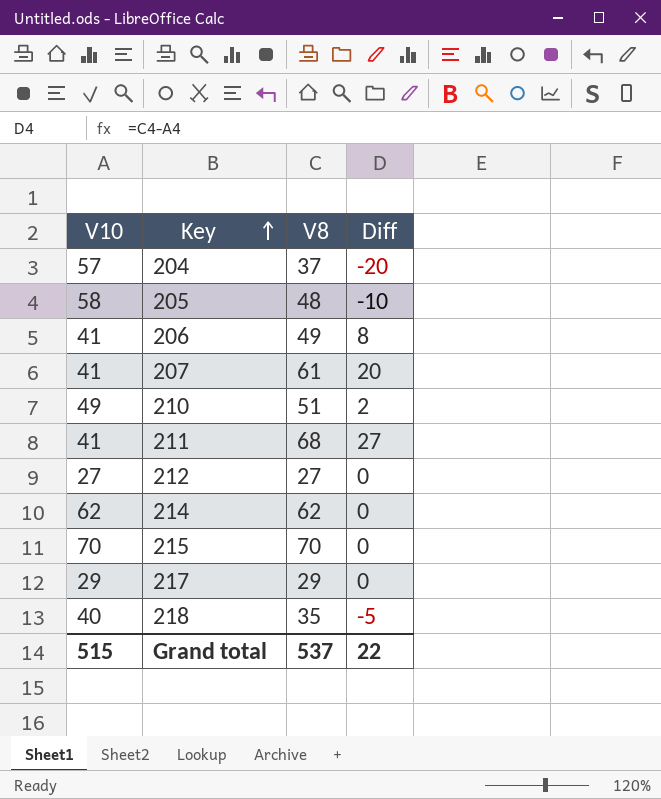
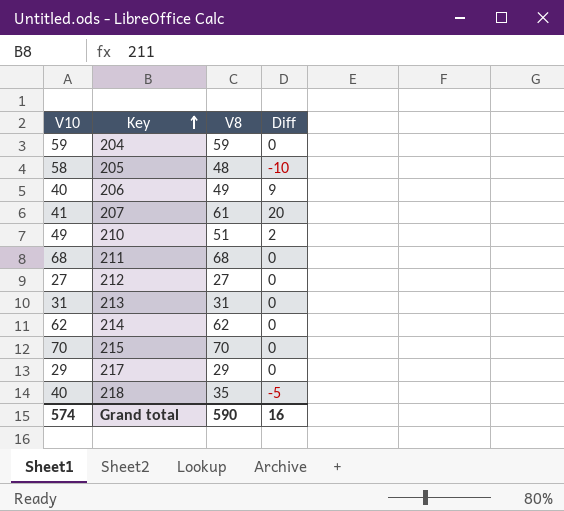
204 | V10: 57 -> 59
204 | V8: 37 -> 59
204 | Diff: -20 -> 0
206 | V10: 41 -> 40
206 | Diff: 8 -> 9
211 | V10: 41 -> 68
211 | Diff: 27 -> 0
row 213: none -> 31 | 31 | 0
Grand total | V10: 515 -> 574
Grand total | V8: 537 -> 590
Grand total | Diff: 22 -> 16

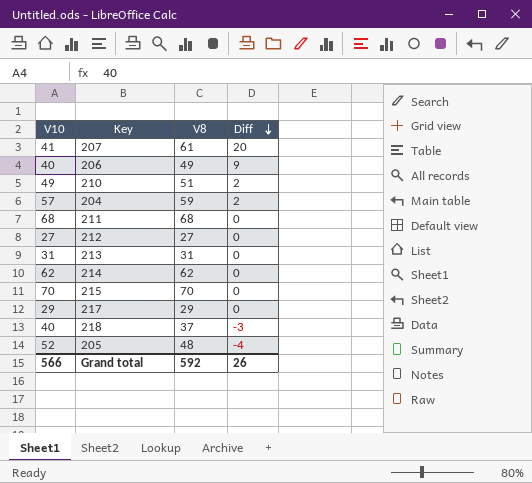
row order: Key ascending -> Diff descending
204 | V10: 59 -> 57
204 | Diff: 0 -> 2
218 | V8: 35 -> 37
218 | Diff: -5 -> -3
205 | V10: 58 -> 52
205 | Diff: -10 -> -4
Grand total | V10: 574 -> 566
Grand total | V8: 590 -> 592
Grand total | Diff: 16 -> 26

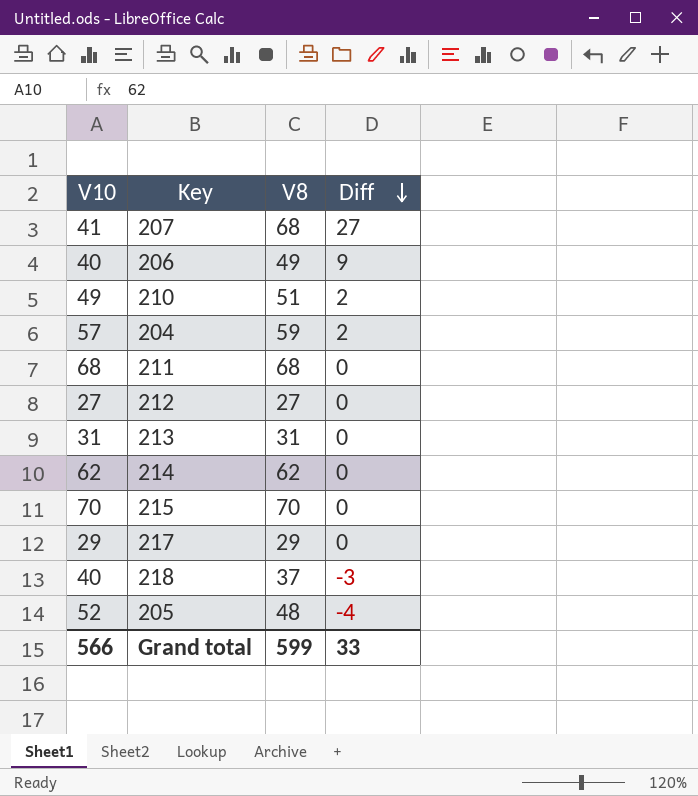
207 | V8: 61 -> 68
207 | Diff: 20 -> 27
Grand total | V8: 592 -> 599
Grand total | Diff: 26 -> 33

